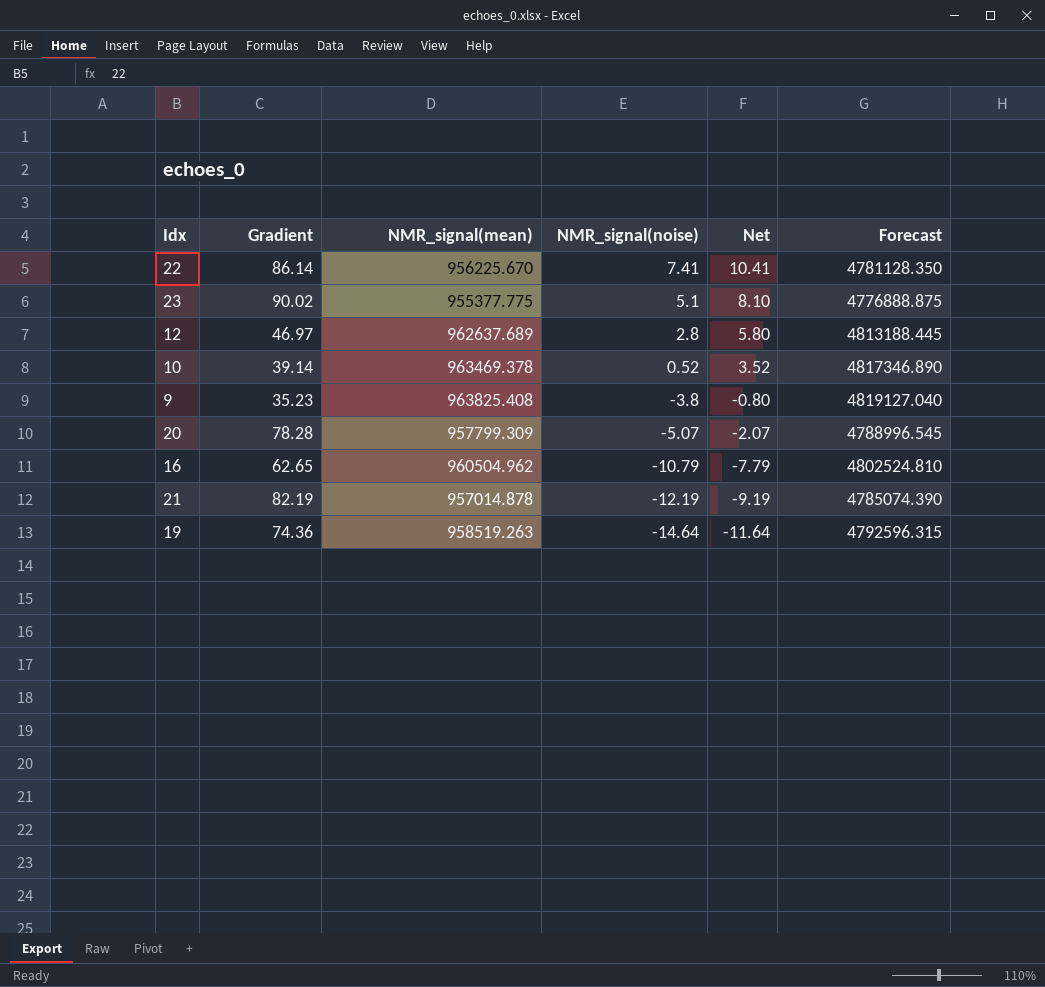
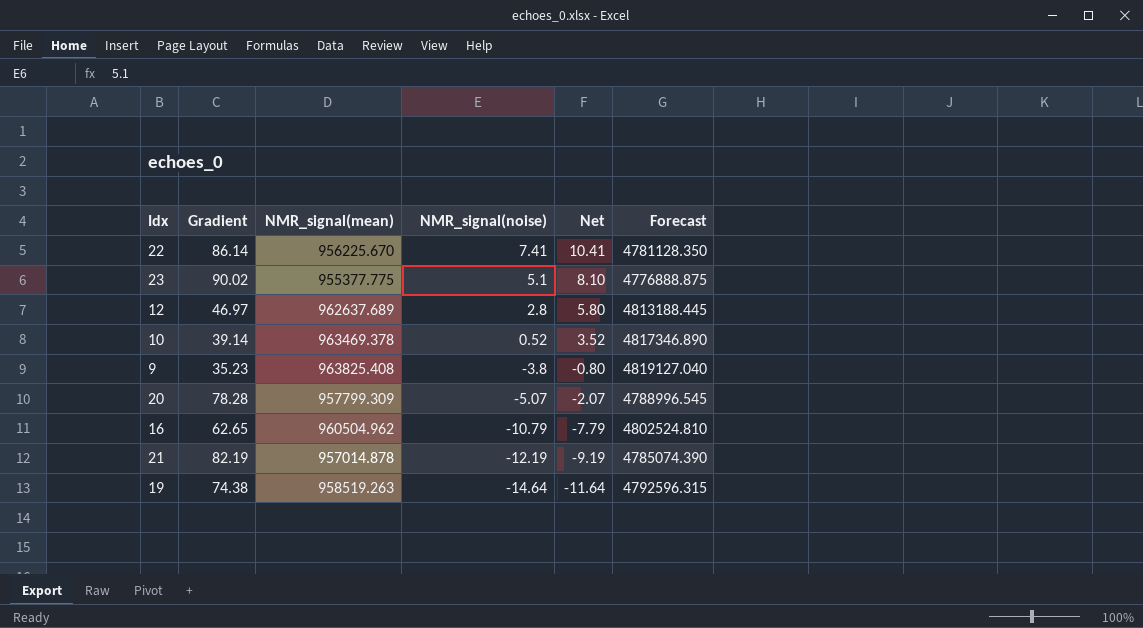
19 | Gradient: 74.36 -> 74.38

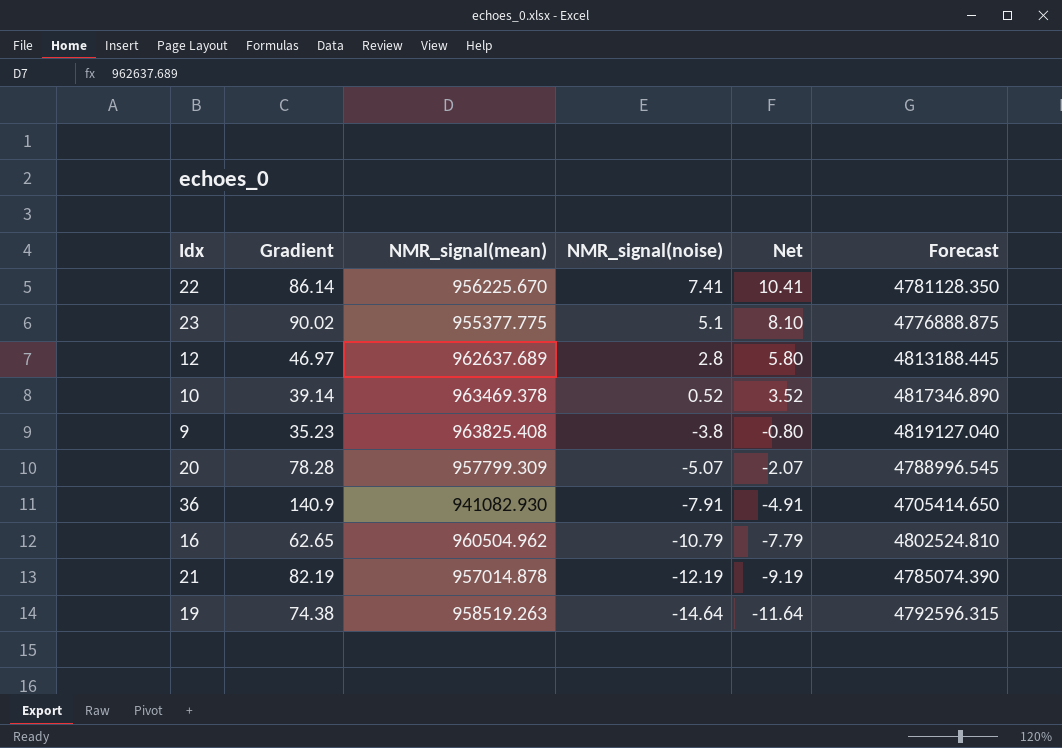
row 36: none -> 140.9 | 941082.930 | -7.91 | -4.91 | 4705414.650

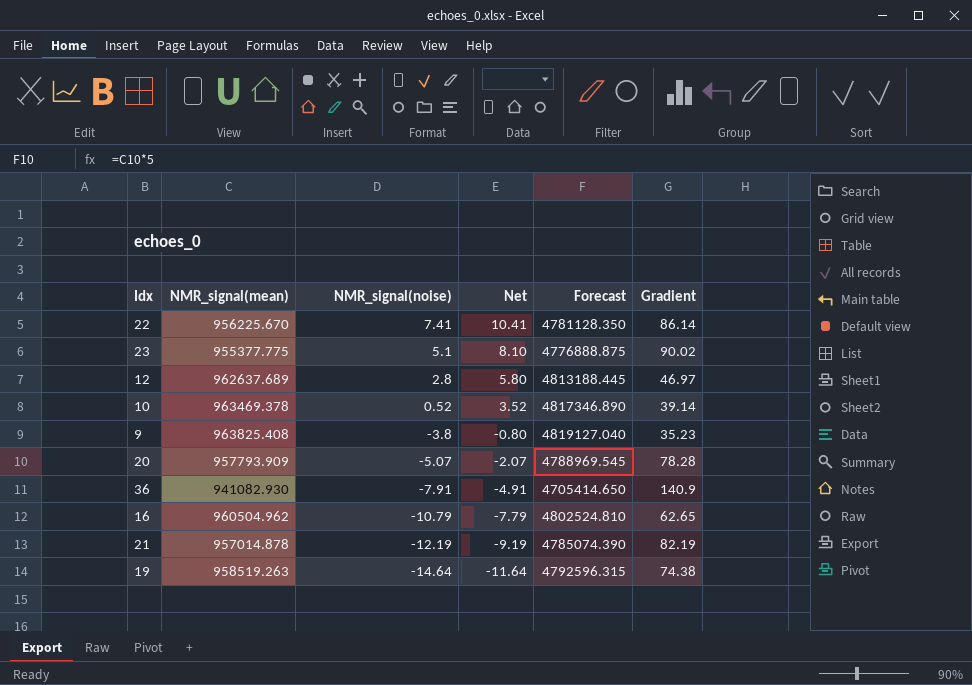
column Gradient | position: 2 -> 6
20 | NMR_signal(mean): 957799.309 -> 957793.909
20 | Forecast: 4788996.545 -> 4788969.545

